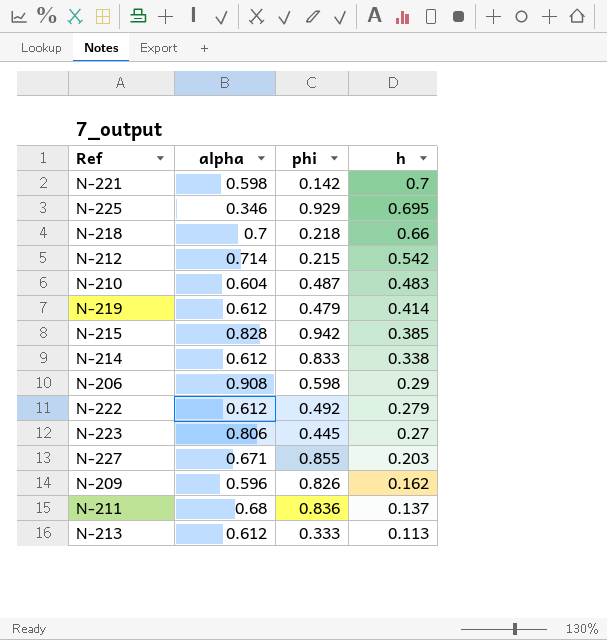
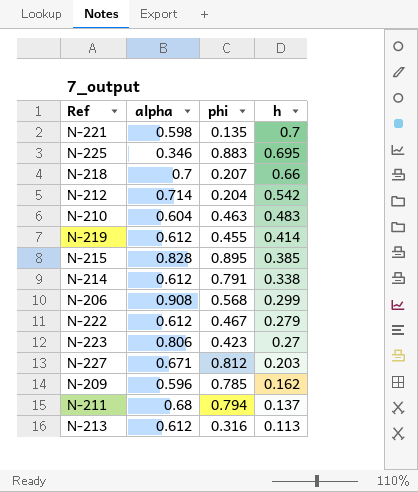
N-221 | phi: 0.142 -> 0.135
N-225 | phi: 0.929 -> 0.883
N-218 | phi: 0.218 -> 0.207
N-212 | phi: 0.215 -> 0.204
N-210 | phi: 0.487 -> 0.463
N-219 | phi: 0.479 -> 0.455
N-215 | phi: 0.942 -> 0.895
N-214 | phi: 0.833 -> 0.791
N-206 | phi: 0.598 -> 0.568
N-206 | h: 0.29 -> 0.299
N-222 | phi: 0.492 -> 0.467
N-223 | phi: 0.445 -> 0.423
N-227 | phi: 0.855 -> 0.812
N-209 | phi: 0.826 -> 0.785
N-211 | phi: 0.836 -> 0.794
N-213 | phi: 0.333 -> 0.316

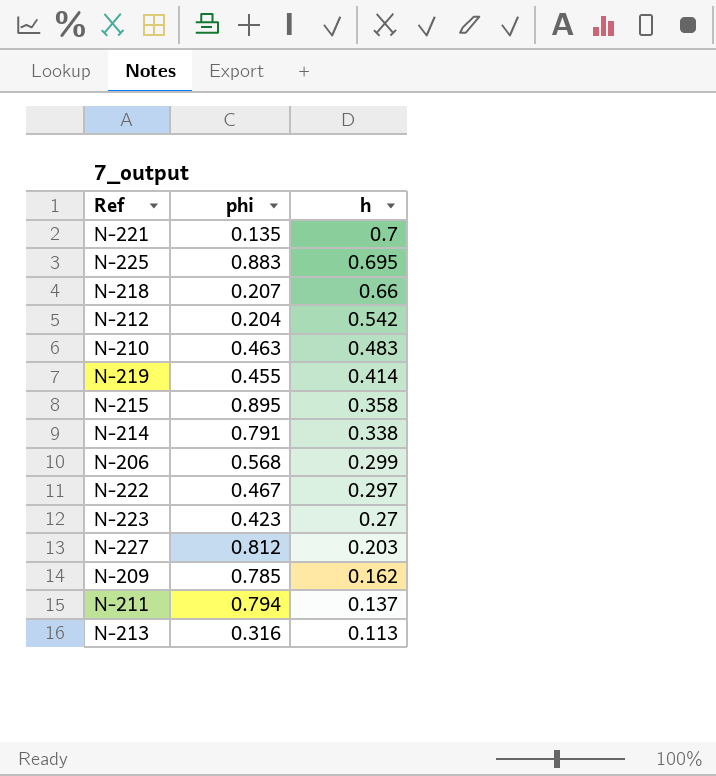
column alpha | position: 2 -> none
N-215 | h: 0.385 -> 0.358
N-222 | h: 0.279 -> 0.297

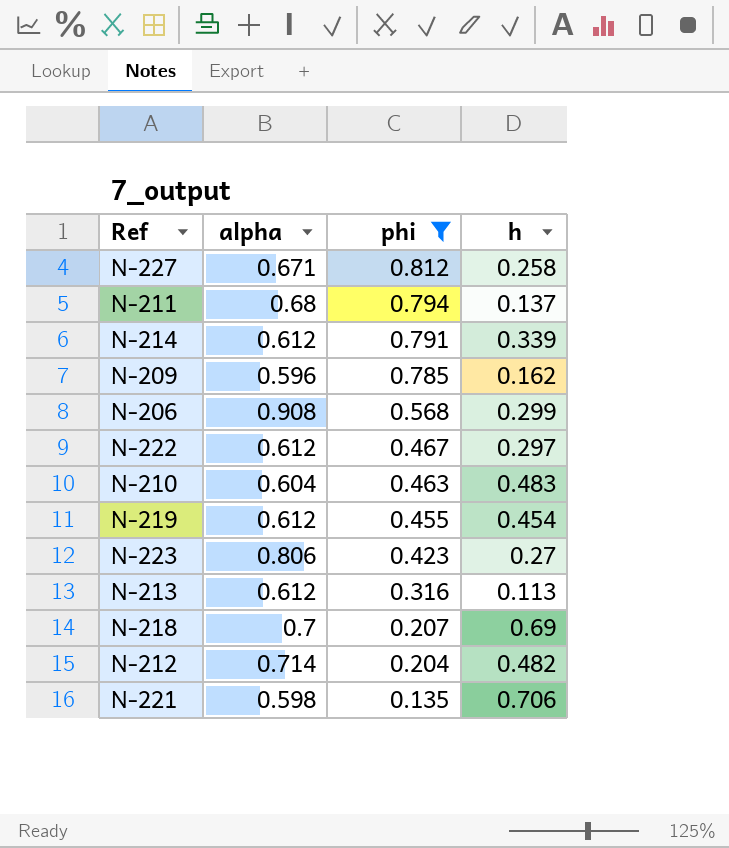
filter: none -> phi <= 0.812
row order: h descending -> phi descending
column alpha | position: none -> 2
N-227 | h: 0.203 -> 0.258
N-214 | h: 0.338 -> 0.339
N-219 | h: 0.414 -> 0.454
N-218 | h: 0.66 -> 0.69
N-212 | h: 0.542 -> 0.482
N-221 | h: 0.7 -> 0.706

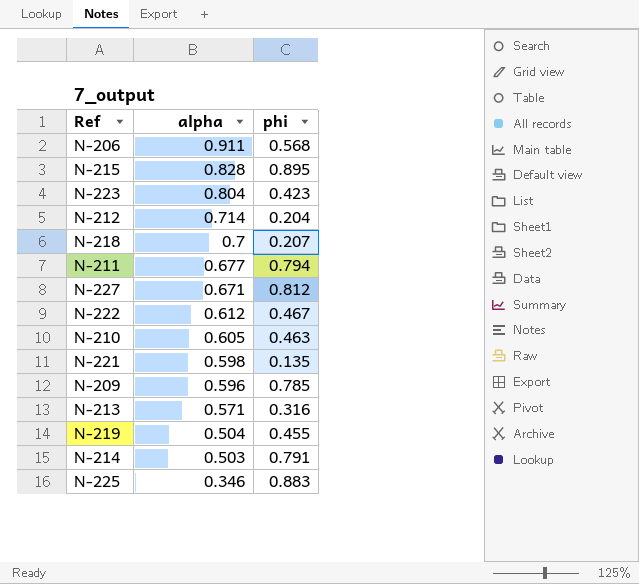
filter: phi <= 0.812 -> none
row order: phi descending -> alpha descending
column h | position: 4 -> none
N-206 | alpha: 0.908 -> 0.911
N-223 | alpha: 0.806 -> 0.804
N-211 | alpha: 0.68 -> 0.677
N-210 | alpha: 0.604 -> 0.605
N-213 | alpha: 0.612 -> 0.571
N-219 | alpha: 0.612 -> 0.504
N-214 | alpha: 0.612 -> 0.503

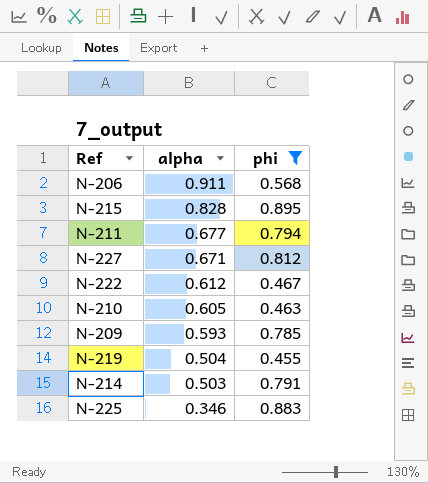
filter: none -> phi >= 0.455
N-209 | alpha: 0.596 -> 0.593

